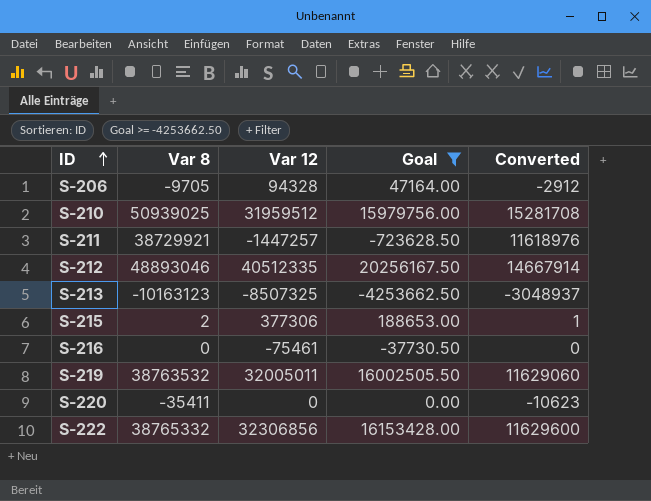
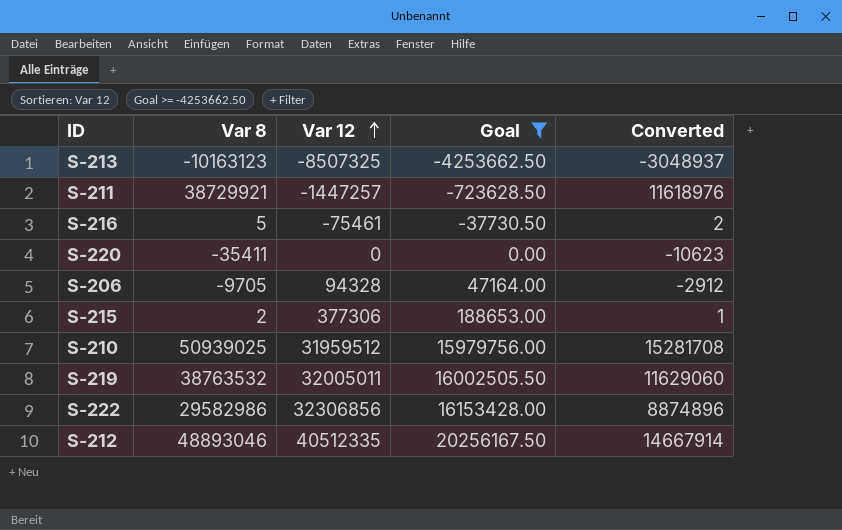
row order: ID ascending -> Var 12 ascending
S-216 | Var 8: 0 -> 5
S-216 | Converted: 0 -> 2
S-222 | Var 8: 38765332 -> 29582986
S-222 | Converted: 11629600 -> 8874896

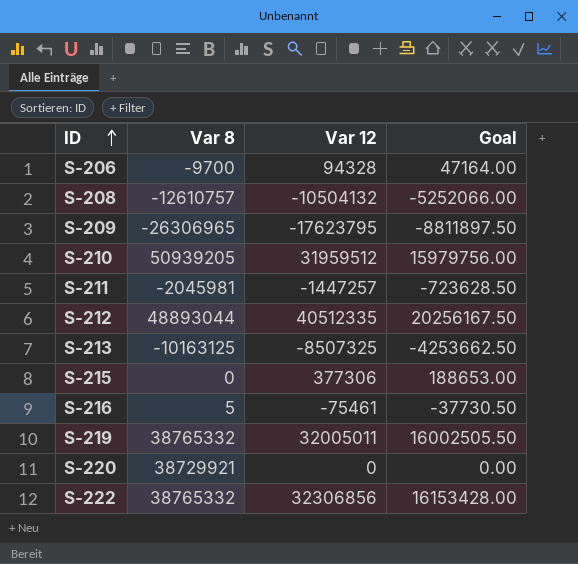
filter: Goal >= -4253662.50 -> none
row order: Var 12 ascending -> ID ascending
column Converted | formula: [Var 8] * 0.3 -> none
S-206 | Var 8: -9705 -> -9700
S-210 | Var 8: 50939025 -> 50939205
S-211 | Var 8: 38729921 -> -2045981
S-212 | Var 8: 48893046 -> 48893044
S-213 | Var 8: -10163123 -> -10163125
S-215 | Var 8: 2 -> 0
S-219 | Var 8: 38763532 -> 38765332
S-220 | Var 8: -35411 -> 38729921
S-222 | Var 8: 29582986 -> 38765332

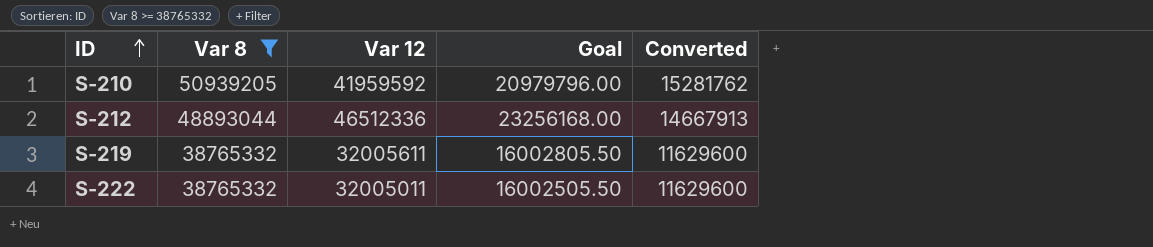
filter: none -> Var 8 >= 38765332
column Converted | formula: none -> [Var 8] * 0.3
S-210 | Var 12: 31959512 -> 41959592
S-210 | Goal: 15979756.00 -> 20979796.00
S-212 | Var 12: 40512335 -> 46512336
S-212 | Goal: 20256167.50 -> 23256168.00
S-219 | Var 12: 32005011 -> 32005611
S-219 | Goal: 16002505.50 -> 16002805.50
S-222 | Var 12: 32306856 -> 32005011
S-222 | Goal: 16153428.00 -> 16002505.50

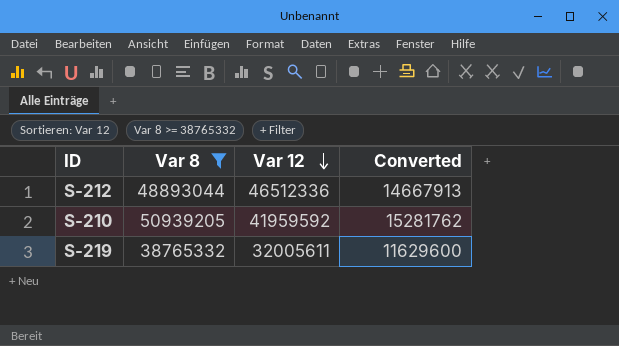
row order: ID ascending -> Var 12 descending
column Goal | formula: [Var 12] * 0.5 -> none
row S-222: 38765332 | 32005011 | 16002505.50 | 11629600 -> none

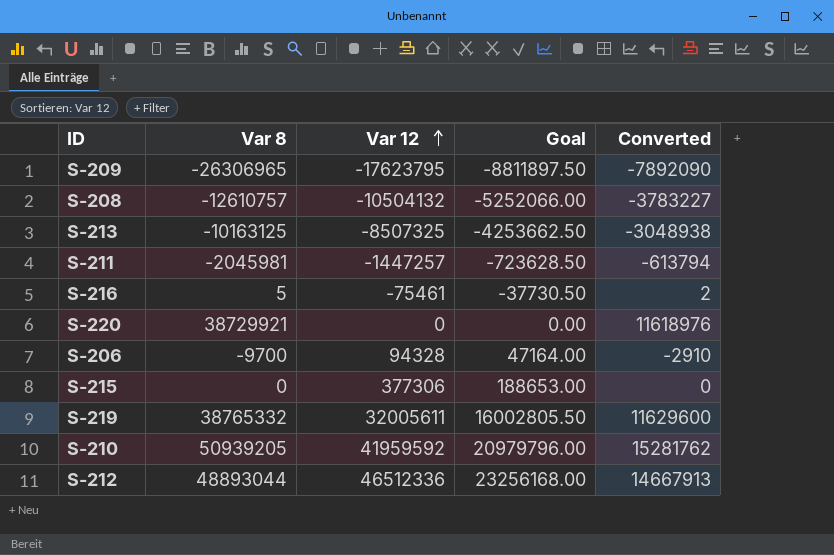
filter: Var 8 >= 38765332 -> none
row order: Var 12 descending -> Var 12 ascending
column Goal | formula: none -> [Var 12] * 0.5

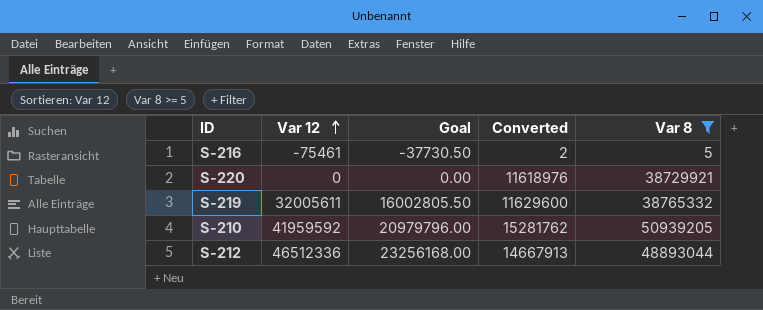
filter: none -> Var 8 >= 5
column Var 8 | position: 2 -> 5

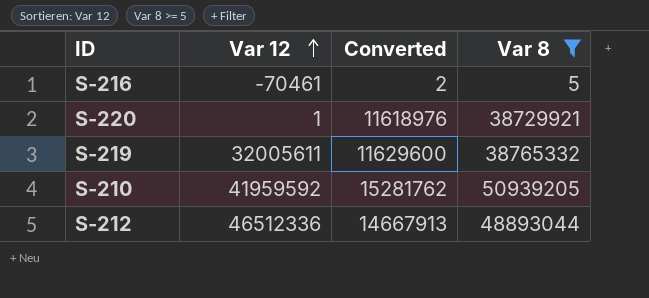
column Goal | formula: [Var 12] * 0.5 -> none
S-216 | Var 12: -75461 -> -70461
S-220 | Var 12: 0 -> 1

